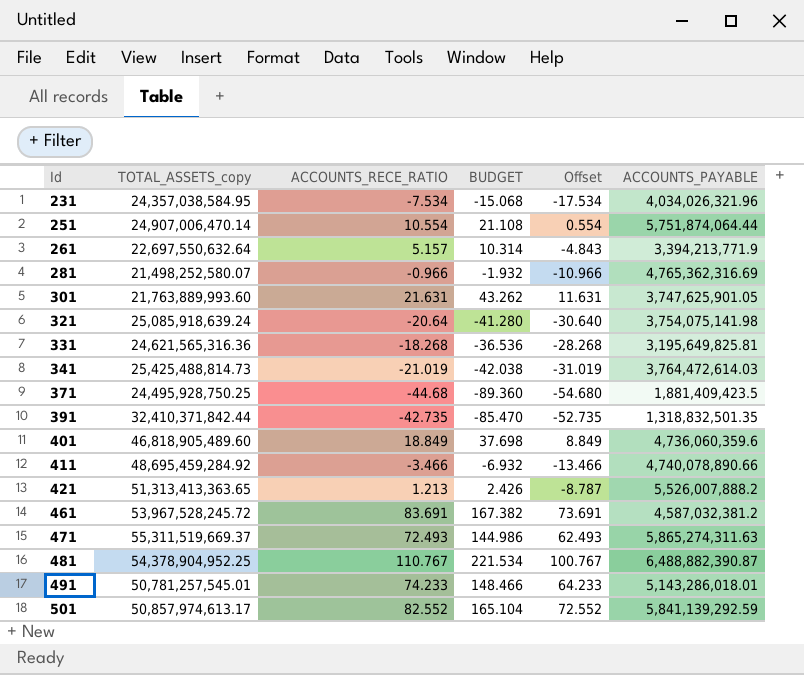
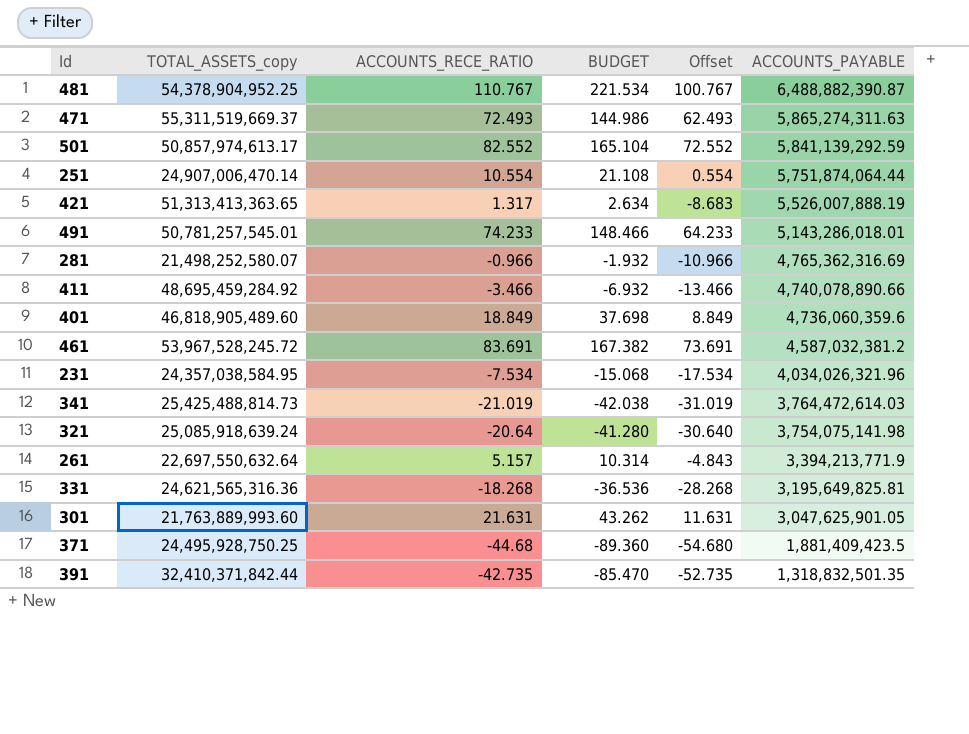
row order: Id ascending -> ACCOUNTS_PAYABLE descending
421 | ACCOUNTS_RECE_RATIO: 1.213 -> 1.317
421 | BUDGET: 2.426 -> 2.634
421 | Offset: -8.787 -> -8.683
421 | ACCOUNTS_PAYABLE: 5,526,007,888.2 -> 5,526,007,888.19
301 | ACCOUNTS_PAYABLE: 3,747,625,901.05 -> 3,047,625,901.05

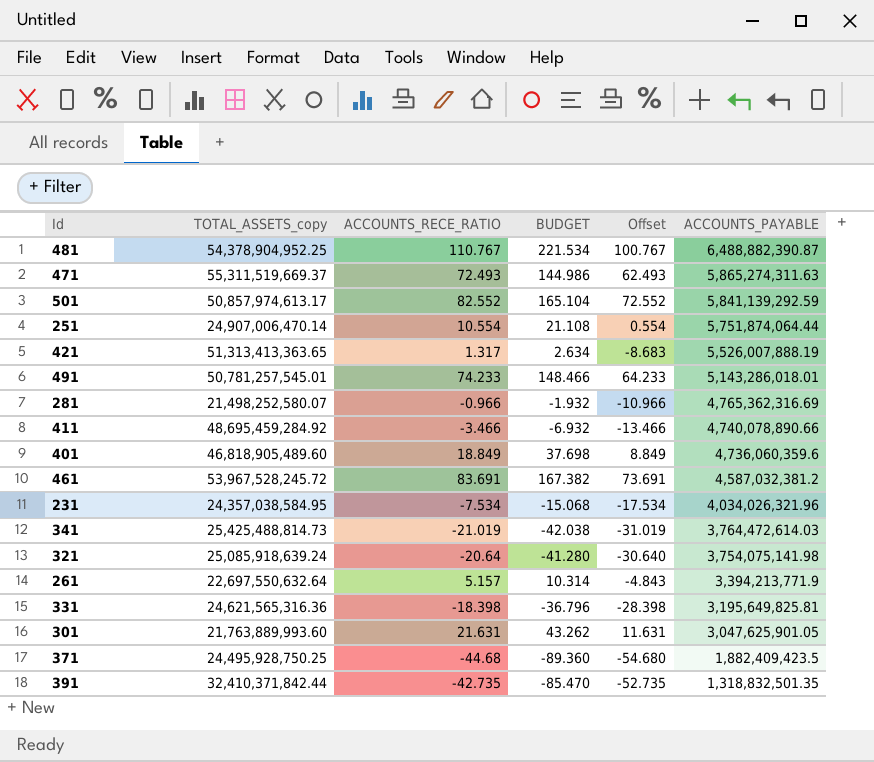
331 | ACCOUNTS_RECE_RATIO: -18.268 -> -18.398
331 | BUDGET: -36.536 -> -36.796
331 | Offset: -28.268 -> -28.398
371 | ACCOUNTS_PAYABLE: 1,881,409,423.5 -> 1,882,409,423.5

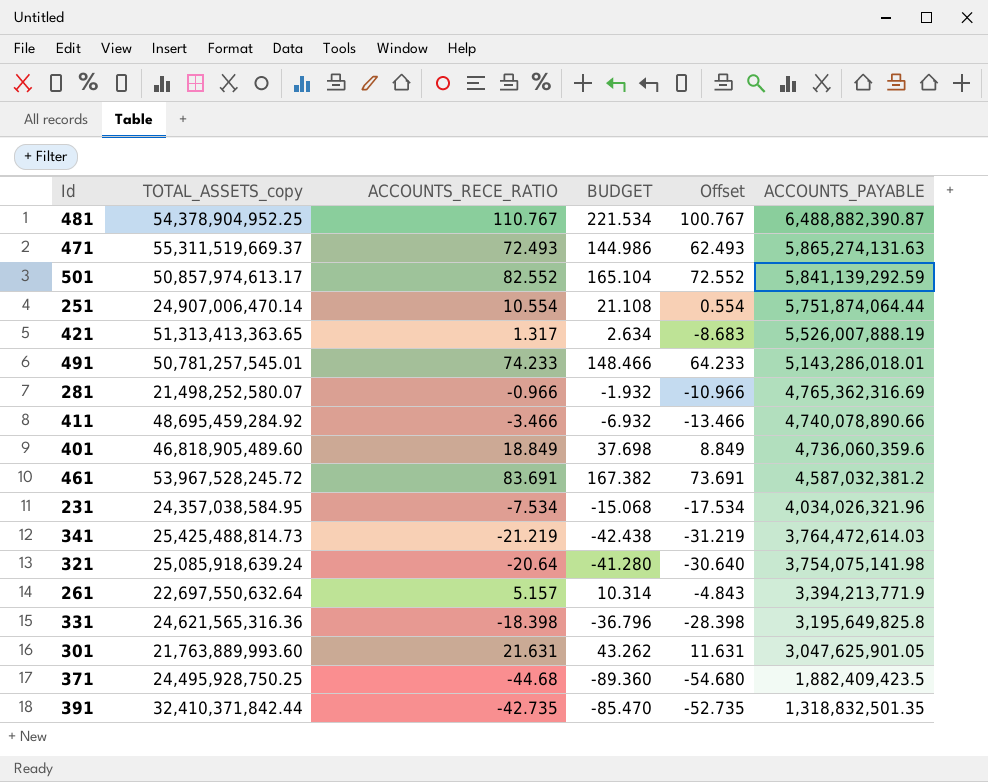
471 | ACCOUNTS_PAYABLE: 5,865,274,311.63 -> 5,865,274,131.63
341 | ACCOUNTS_RECE_RATIO: -21.019 -> -21.219
341 | BUDGET: -42.038 -> -42.438
341 | Offset: -31.019 -> -31.219
331 | ACCOUNTS_PAYABLE: 3,195,649,825.81 -> 3,195,649,825.8

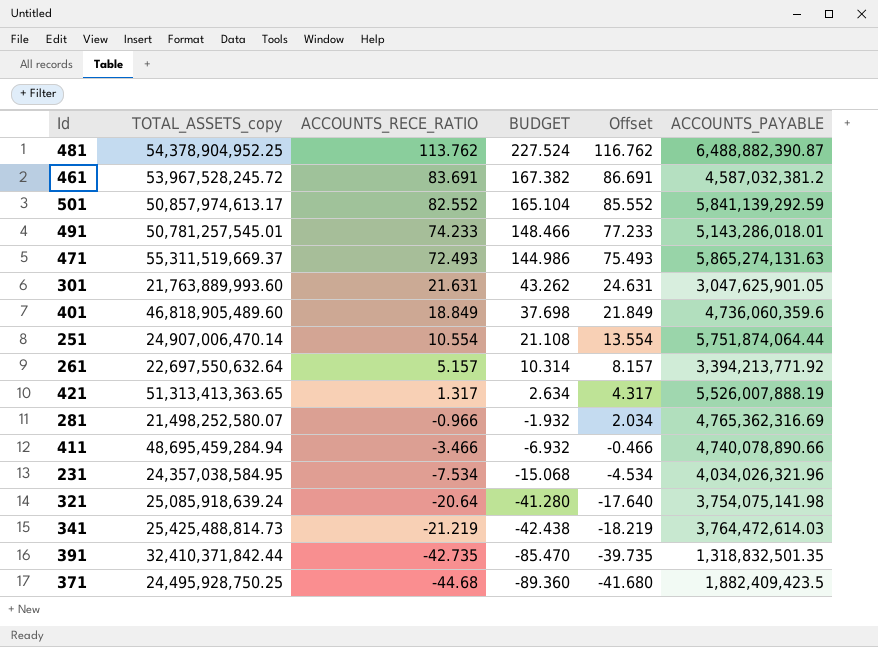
row order: ACCOUNTS_PAYABLE descending -> ACCOUNTS_RECE_RATIO descending
column Offset | formula: [ACCOUNTS_RECE_RATIO] - 10 -> [ACCOUNTS_RECE_RATIO] + 3
row 331: 24,621,565,316.36 | -18.398 | -36.796 | -28.398 | 3,195,649,825.8 -> none
481 | ACCOUNTS_RECE_RATIO: 110.767 -> 113.762
481 | BUDGET: 221.534 -> 227.524
261 | ACCOUNTS_PAYABLE: 3,394,213,771.9 -> 3,394,213,771.92
411 | TOTAL_ASSETS_copy: 48,695,459,284.92 -> 48,695,459,284.94

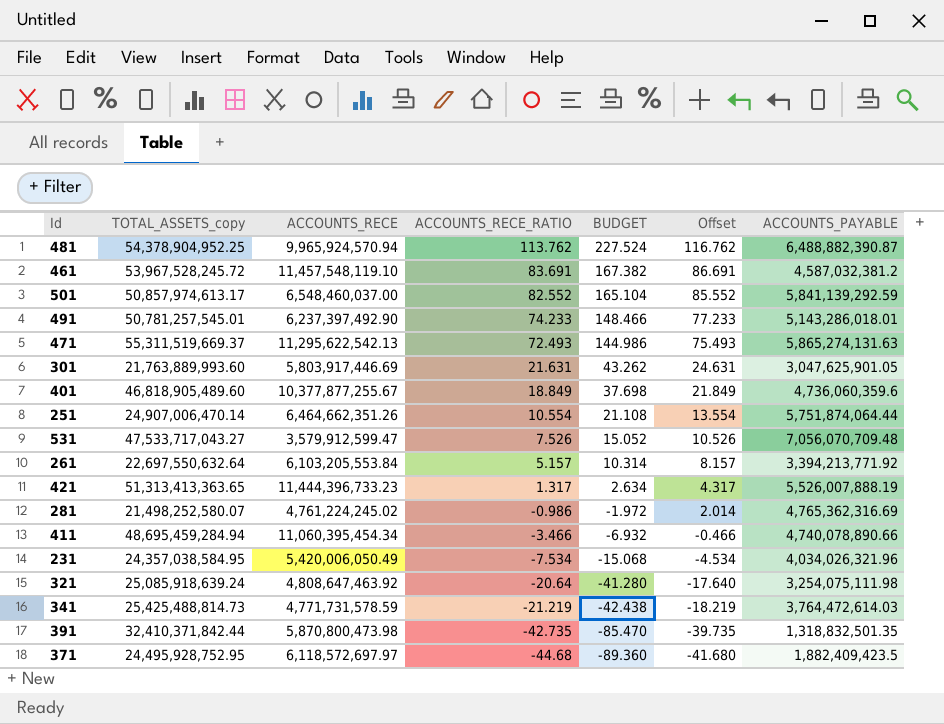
column ACCOUNTS_RECE | position: none -> 3
row 531: none -> 47,533,717,043.27 | 3,579,912,599.47 | 7.526 | 15.052 | 10.526 | 7,056,070,709.48
281 | ACCOUNTS_RECE_RATIO: -0.966 -> -0.986
281 | BUDGET: -1.932 -> -1.972
281 | Offset: 2.034 -> 2.014
321 | ACCOUNTS_PAYABLE: 3,754,075,141.98 -> 3,254,075,111.98
371 | TOTAL_ASSETS_copy: 24,495,928,750.25 -> 24,495,928,752.95

